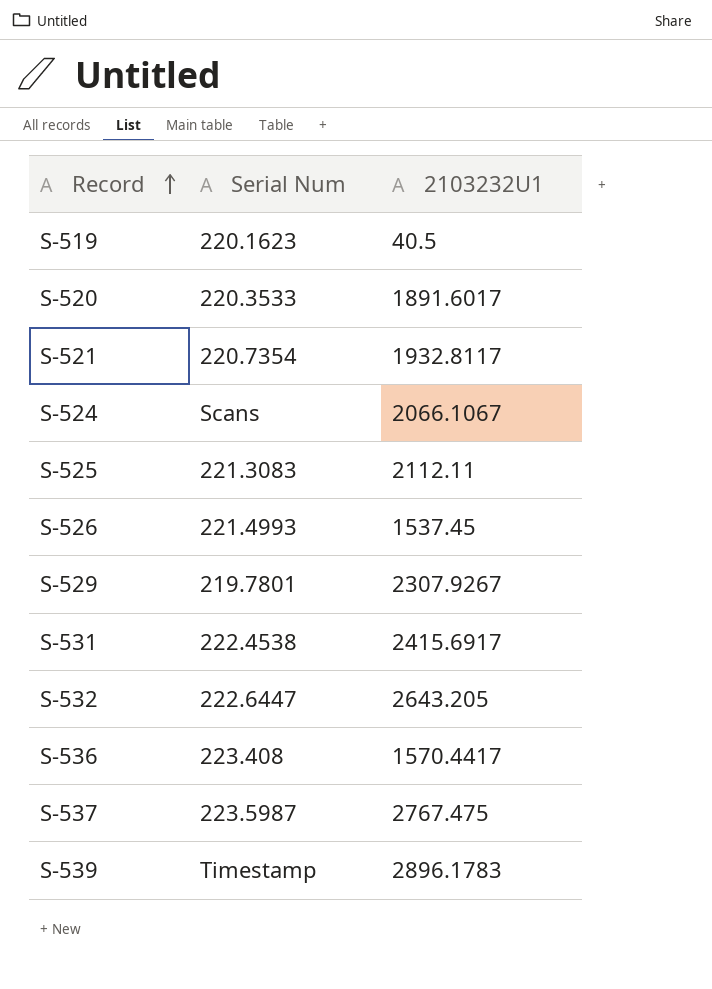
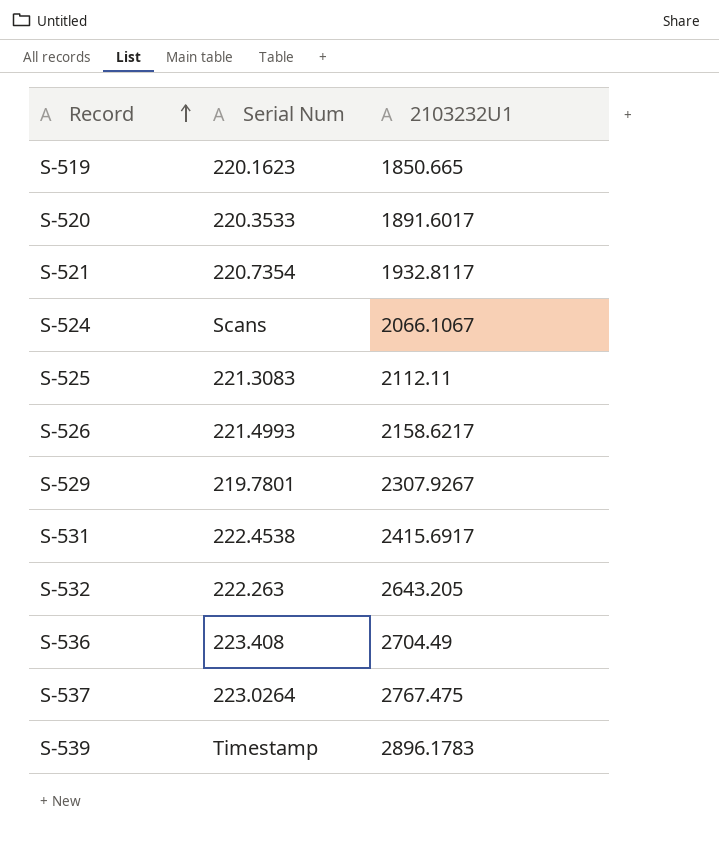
S-519 | 2103232U1: 40.5 -> 1850.665
S-526 | 2103232U1: 1537.45 -> 2158.6217
S-532 | Serial Num: 222.6447 -> 222.263
S-536 | 2103232U1: 1570.4417 -> 2704.49
S-537 | Serial Num: 223.5987 -> 223.0264

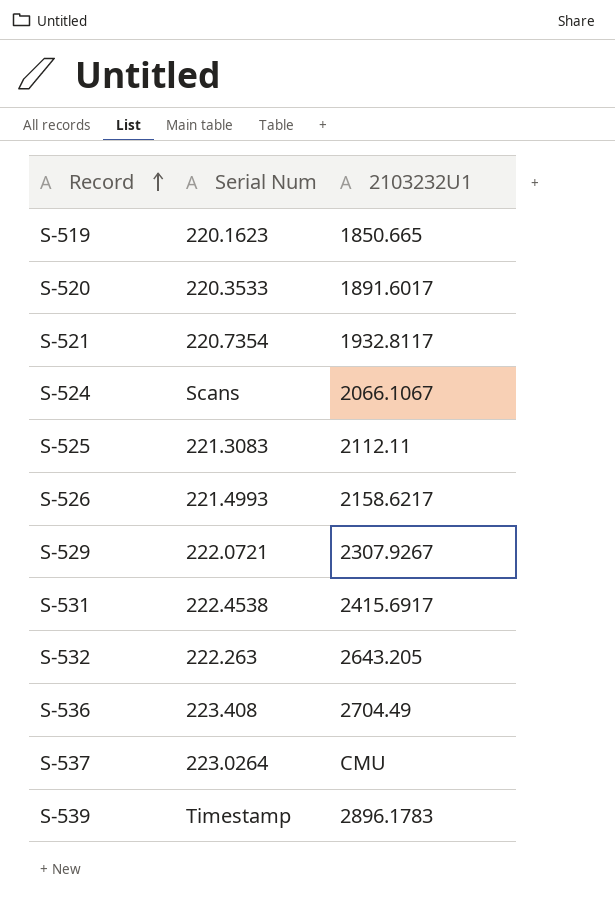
S-529 | Serial Num: 219.7801 -> 222.0721
S-537 | 2103232U1: 2767.475 -> CMU

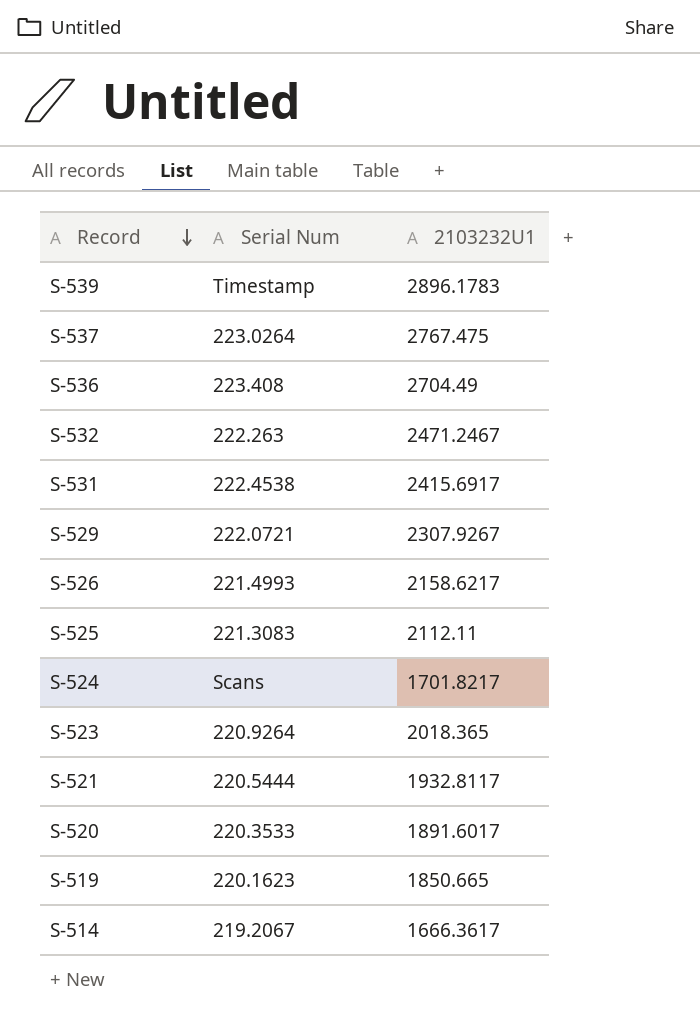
row order: Record ascending -> Record descending
S-537 | 2103232U1: CMU -> 2767.475
S-532 | 2103232U1: 2643.205 -> 2471.2467
S-524 | 2103232U1: 2066.1067 -> 1701.8217
row S-523: none -> 220.9264 | 2018.365
S-521 | Serial Num: 220.7354 -> 220.5444
row S-514: none -> 219.2067 | 1666.3617

